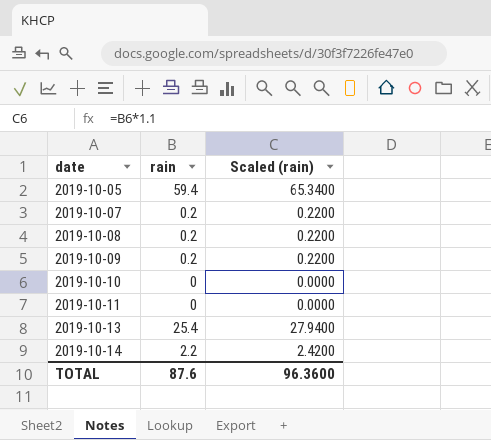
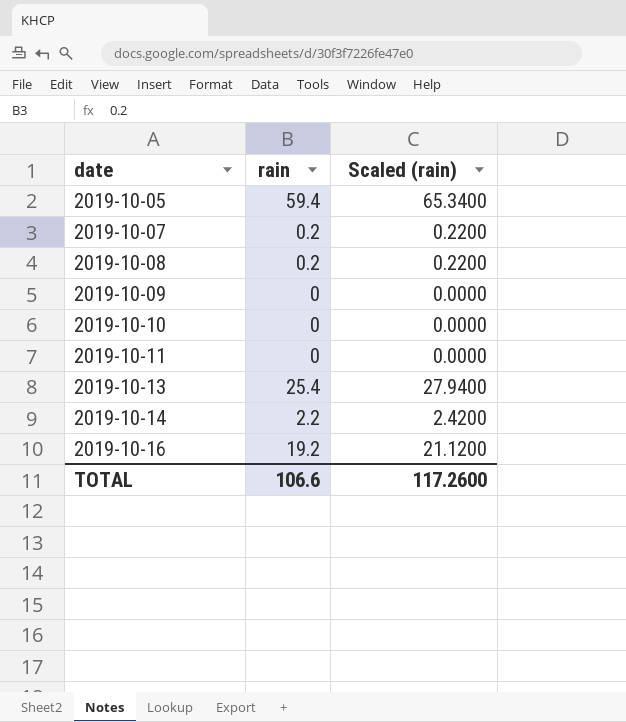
2019-10-09 | rain: 0.2 -> 0
2019-10-09 | Scaled (rain): 0.2200 -> 0.0000
row 2019-10-16: none -> 19.2 | 21.1200
TOTAL | rain: 87.6 -> 106.6
TOTAL | Scaled (rain): 96.3600 -> 117.2600

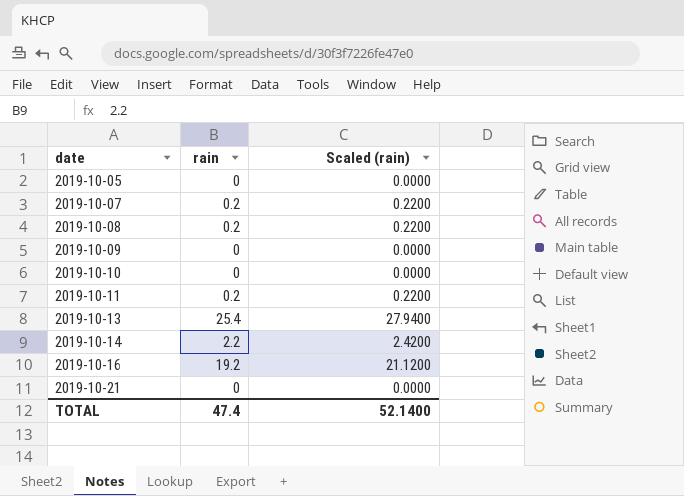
2019-10-05 | rain: 59.4 -> 0
2019-10-05 | Scaled (rain): 65.3400 -> 0.0000
2019-10-11 | rain: 0 -> 0.2
2019-10-11 | Scaled (rain): 0.0000 -> 0.2200
row 2019-10-21: none -> 0 | 0.0000
TOTAL | rain: 106.6 -> 47.4
TOTAL | Scaled (rain): 117.2600 -> 52.1400

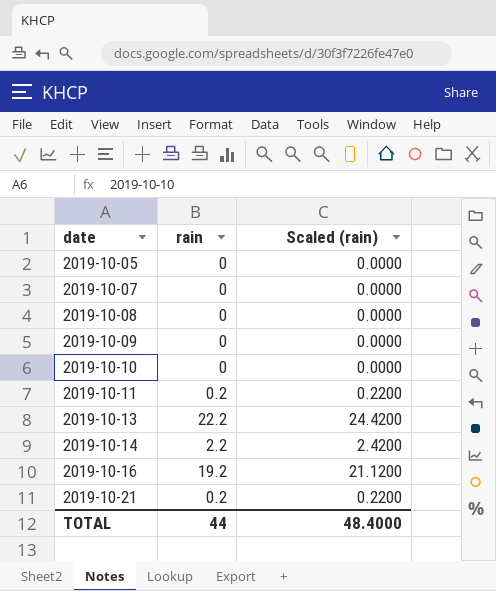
2019-10-07 | rain: 0.2 -> 0
2019-10-07 | Scaled (rain): 0.2200 -> 0.0000
2019-10-08 | rain: 0.2 -> 0
2019-10-08 | Scaled (rain): 0.2200 -> 0.0000
2019-10-13 | rain: 25.4 -> 22.2
2019-10-13 | Scaled (rain): 27.9400 -> 24.4200
2019-10-21 | rain: 0 -> 0.2
2019-10-21 | Scaled (rain): 0.0000 -> 0.2200
TOTAL | rain: 47.4 -> 44
TOTAL | Scaled (rain): 52.1400 -> 48.4000

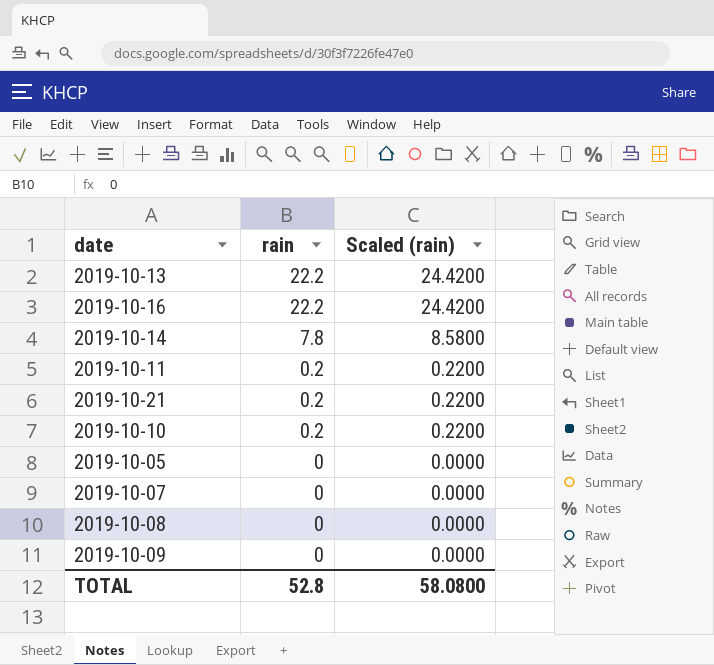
row order: date ascending -> rain descending
2019-10-16 | rain: 19.2 -> 22.2
2019-10-16 | Scaled (rain): 21.1200 -> 24.4200
2019-10-14 | rain: 2.2 -> 7.8
2019-10-14 | Scaled (rain): 2.4200 -> 8.5800
2019-10-10 | rain: 0 -> 0.2
2019-10-10 | Scaled (rain): 0.0000 -> 0.2200
TOTAL | rain: 44 -> 52.8
TOTAL | Scaled (rain): 48.4000 -> 58.0800

